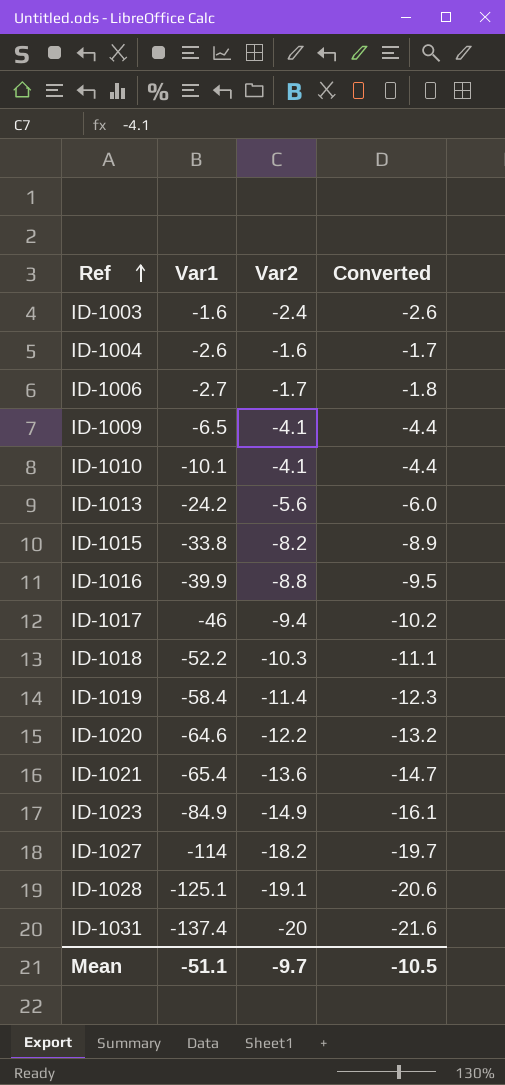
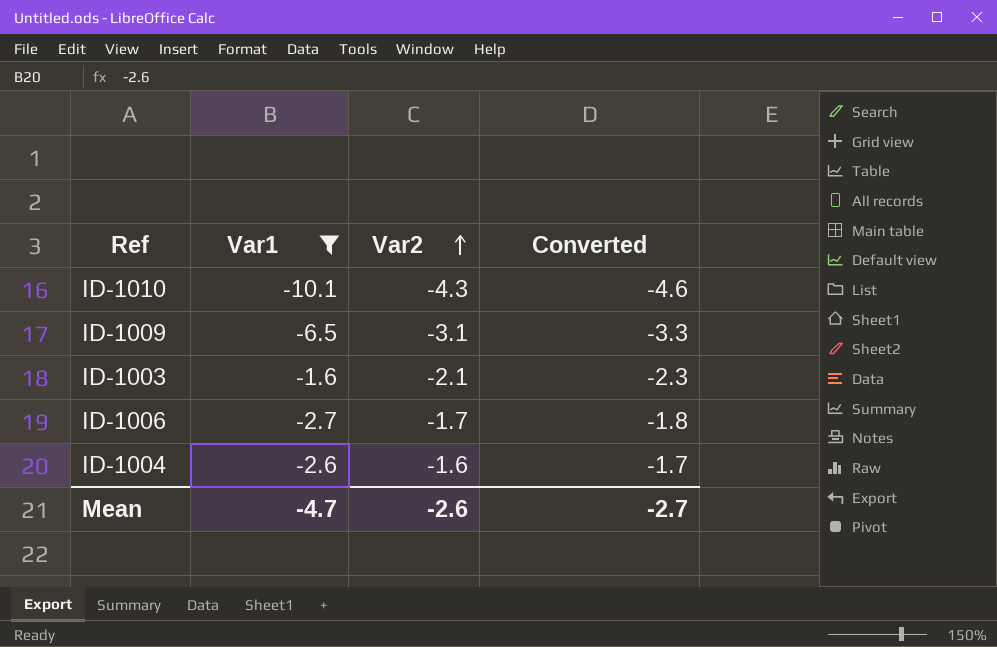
filter: none -> Var1 >= -10.1
row order: Ref ascending -> Var2 ascending
ID-1010 | Var2: -4.1 -> -4.3
ID-1010 | Converted: -4.4 -> -4.6
ID-1009 | Var2: -4.1 -> -3.1
ID-1009 | Converted: -4.4 -> -3.3
ID-1003 | Var2: -2.4 -> -2.1
ID-1003 | Converted: -2.6 -> -2.3
Mean | Var1: -51.1 -> -4.7
Mean | Var2: -9.7 -> -2.6
Mean | Converted: -10.5 -> -2.7

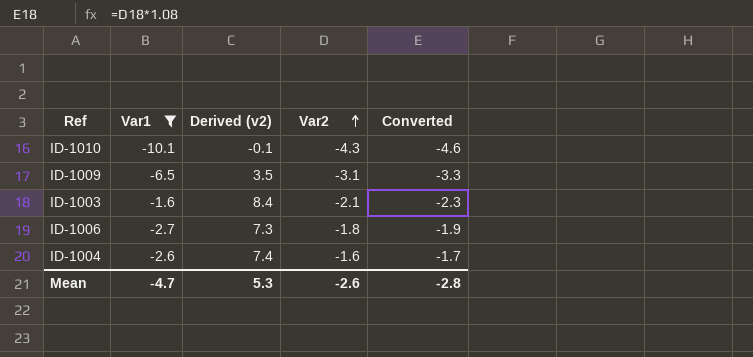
column Derived (v2) | formula: none -> [Var1] + 10
ID-1006 | Var2: -1.7 -> -1.8
ID-1006 | Converted: -1.8 -> -1.9
Mean | Converted: -2.7 -> -2.8

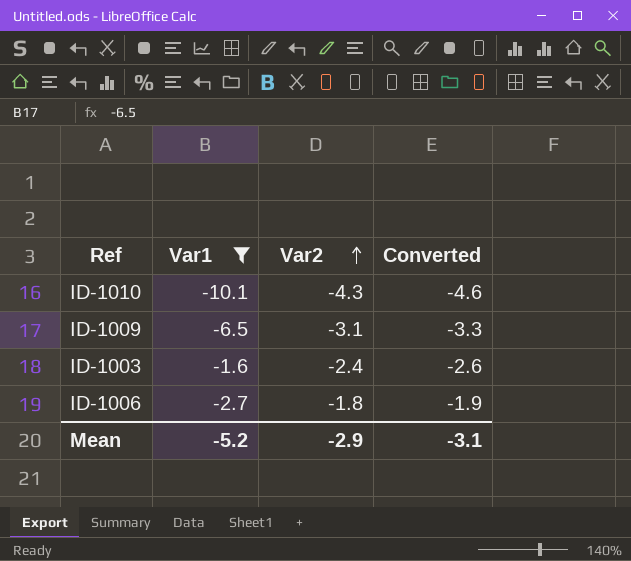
column Derived (v2) | formula: [Var1] + 10 -> none
row ID-1004: -2.6 | 7.4 | -1.6 | -1.7 -> none
ID-1003 | Var2: -2.1 -> -2.4
ID-1003 | Converted: -2.3 -> -2.6
Mean | Var1: -4.7 -> -5.2
Mean | Var2: -2.6 -> -2.9
Mean | Converted: -2.8 -> -3.1

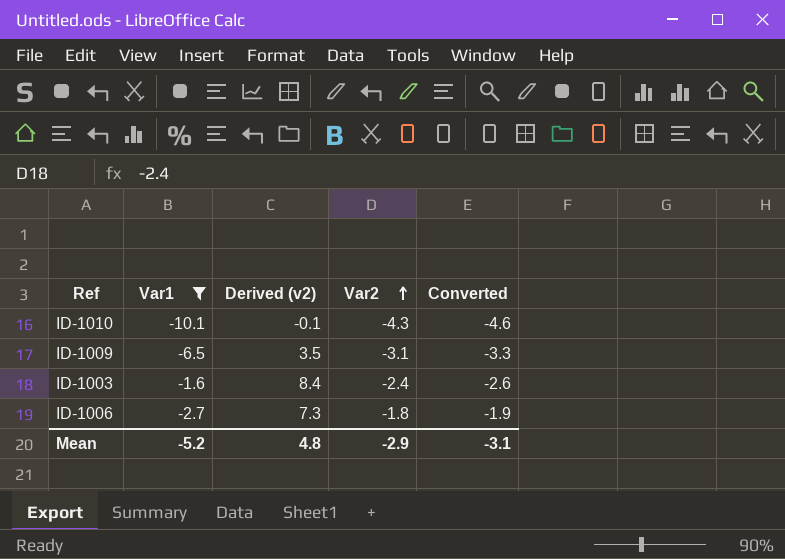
column Derived (v2) | formula: none -> [Var1] + 10

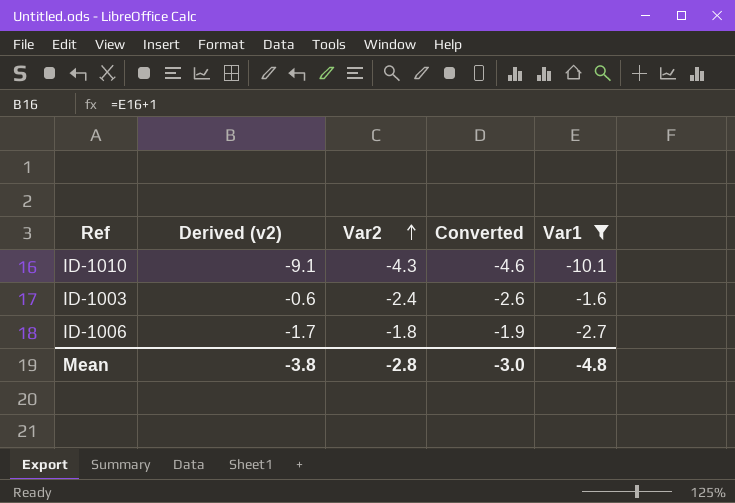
column Derived (v2) | formula: [Var1] + 10 -> [Var1] + 1
column Var1 | position: 2 -> 5
row ID-1009: -6.5 | 3.5 | -3.1 | -3.3 -> none
Mean | Derived (v2): 4.8 -> -3.8
Mean | Var2: -2.9 -> -2.8
Mean | Converted: -3.1 -> -3.0
Mean | Var1: -5.2 -> -4.8

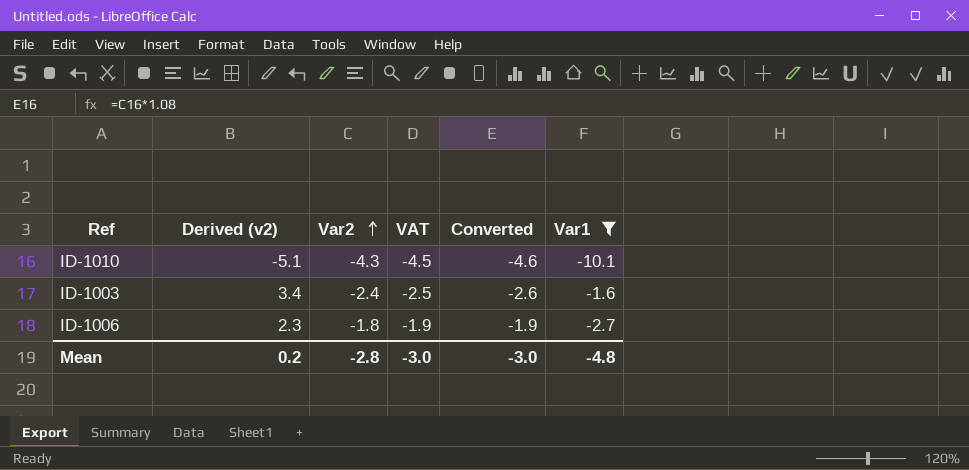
column Derived (v2) | formula: [Var1] + 1 -> [Var1] + 5
column VAT | formula: none -> [Var2] * 1.05
Mean | Derived (v2): -3.8 -> 0.2

